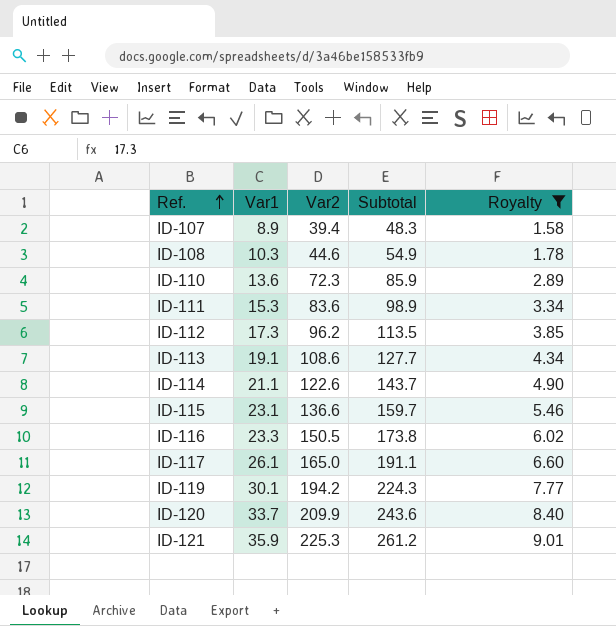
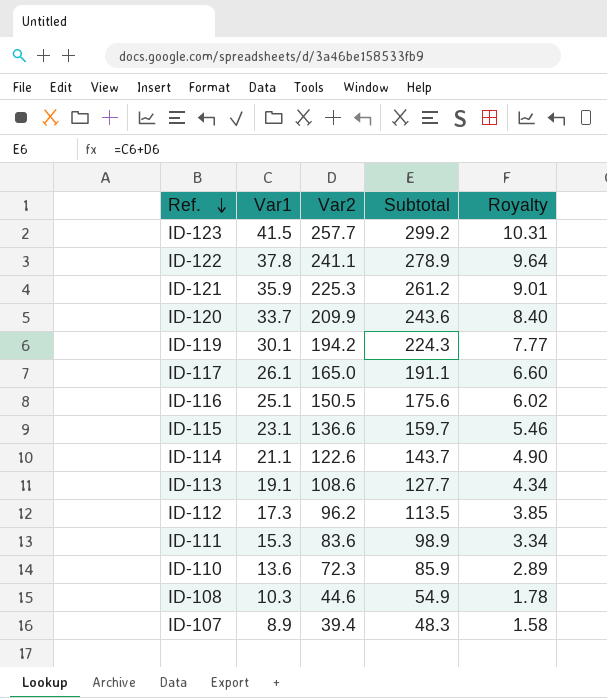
filter: Royalty <= 9.01 -> none
row order: Ref. ascending -> Ref. descending
ID-116 | Var1: 23.3 -> 25.1
ID-116 | Subtotal: 173.8 -> 175.6

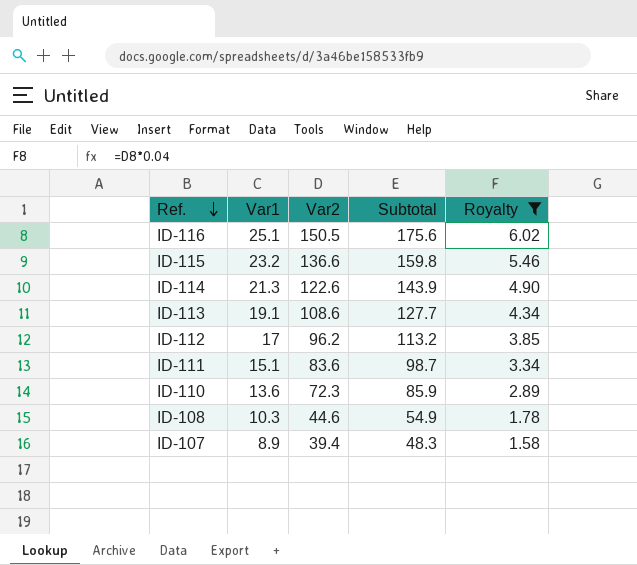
filter: none -> Royalty <= 6.02
ID-115 | Var1: 23.1 -> 23.2
ID-115 | Subtotal: 159.7 -> 159.8
ID-114 | Var1: 21.1 -> 21.3
ID-114 | Subtotal: 143.7 -> 143.9
ID-112 | Var1: 17.3 -> 17
ID-112 | Subtotal: 113.5 -> 113.2
ID-111 | Var1: 15.3 -> 15.1
ID-111 | Subtotal: 98.9 -> 98.7

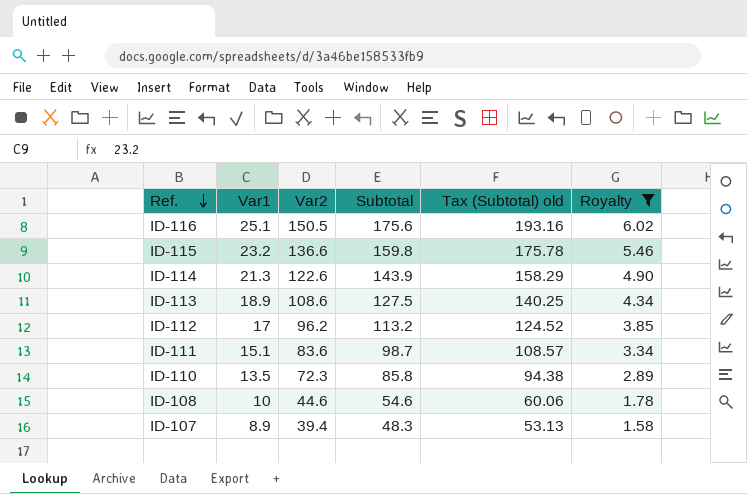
column Tax (Subtotal) old | formula: none -> [Subtotal] * 1.1
ID-113 | Var1: 19.1 -> 18.9
ID-113 | Subtotal: 127.7 -> 127.5
ID-110 | Var1: 13.6 -> 13.5
ID-110 | Subtotal: 85.9 -> 85.8
ID-108 | Var1: 10.3 -> 10
ID-108 | Subtotal: 54.9 -> 54.6

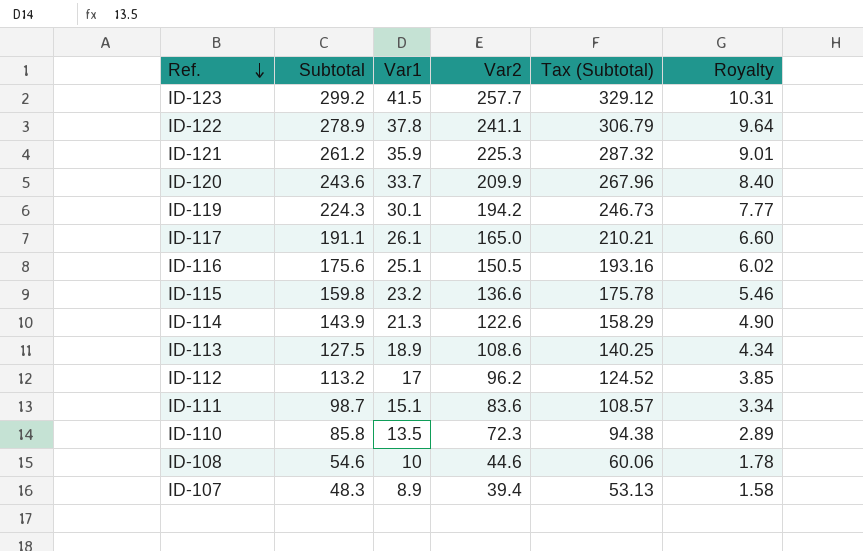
filter: Royalty <= 6.02 -> none
column Subtotal | position: 4 -> 2
column name: Tax (Subtotal) old -> Tax (Subtotal)

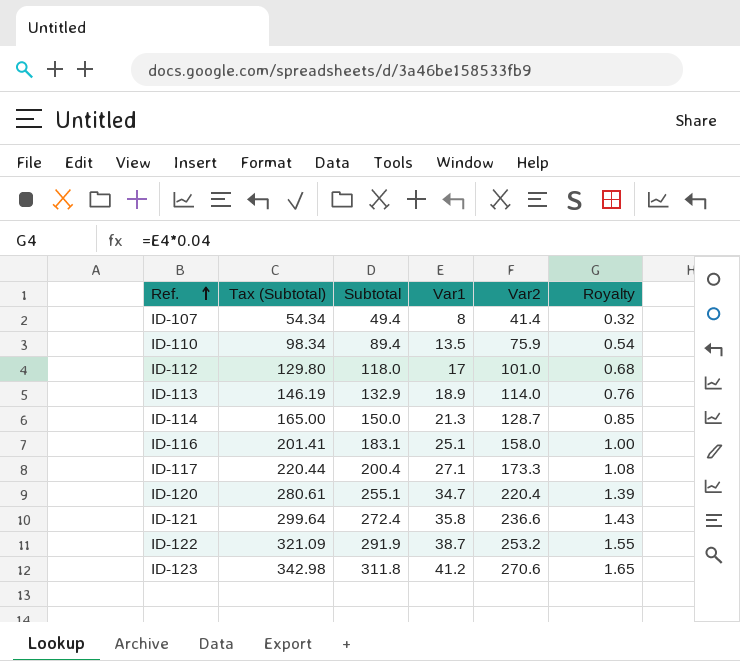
row order: Ref. descending -> Ref. ascending
column Tax (Subtotal) | position: 5 -> 2
column Royalty | formula: [Var2] * 0.04 -> [Var1] * 0.04
row ID-119: 224.3 | 30.1 | 194.2 | 246.73 | 7.77 -> none
row ID-115: 159.8 | 23.2 | 136.6 | 175.78 | 5.46 -> none
row ID-111: 98.7 | 15.1 | 83.6 | 108.57 | 3.34 -> none
row ID-108: 54.6 | 10 | 44.6 | 60.06 | 1.78 -> none
ID-107 | Tax (Subtotal): 53.13 -> 54.34
ID-107 | Subtotal: 48.3 -> 49.4
ID-107 | Var1: 8.9 -> 8
ID-107 | Var2: 39.4 -> 41.4
ID-110 | Tax (Subtotal): 94.38 -> 98.34
ID-110 | Subtotal: 85.8 -> 89.4
ID-110 | Var2: 72.3 -> 75.9
ID-112 | Tax (Subtotal): 124.52 -> 129.80
ID-112 | Subtotal: 113.2 -> 118.0
ID-112 | Var2: 96.2 -> 101.0
ID-113 | Tax (Subtotal): 140.25 -> 146.19
ID-113 | Subtotal: 127.5 -> 132.9
ID-113 | Var2: 108.6 -> 114.0
ID-114 | Tax (Subtotal): 158.29 -> 165.00
ID-114 | Subtotal: 143.9 -> 150.0
ID-114 | Var2: 122.6 -> 128.7
ID-116 | Tax (Subtotal): 193.16 -> 201.41
ID-116 | Subtotal: 175.6 -> 183.1
ID-116 | Var2: 150.5 -> 158.0
ID-117 | Tax (Subtotal): 210.21 -> 220.44
ID-117 | Subtotal: 191.1 -> 200.4
ID-117 | Var1: 26.1 -> 27.1
ID-117 | Var2: 165.0 -> 173.3
ID-120 | Tax (Subtotal): 267.96 -> 280.61
ID-120 | Subtotal: 243.6 -> 255.1
ID-120 | Var1: 33.7 -> 34.7
ID-120 | Var2: 209.9 -> 220.4
ID-121 | Tax (Subtotal): 287.32 -> 299.64
ID-121 | Subtotal: 261.2 -> 272.4
ID-121 | Var1: 35.9 -> 35.8
ID-121 | Var2: 225.3 -> 236.6
ID-122 | Tax (Subtotal): 306.79 -> 321.09
ID-122 | Subtotal: 278.9 -> 291.9
ID-122 | Var1: 37.8 -> 38.7
ID-122 | Var2: 241.1 -> 253.2
ID-123 | Tax (Subtotal): 329.12 -> 342.98
ID-123 | Subtotal: 299.2 -> 311.8
ID-123 | Var1: 41.5 -> 41.2
ID-123 | Var2: 257.7 -> 270.6

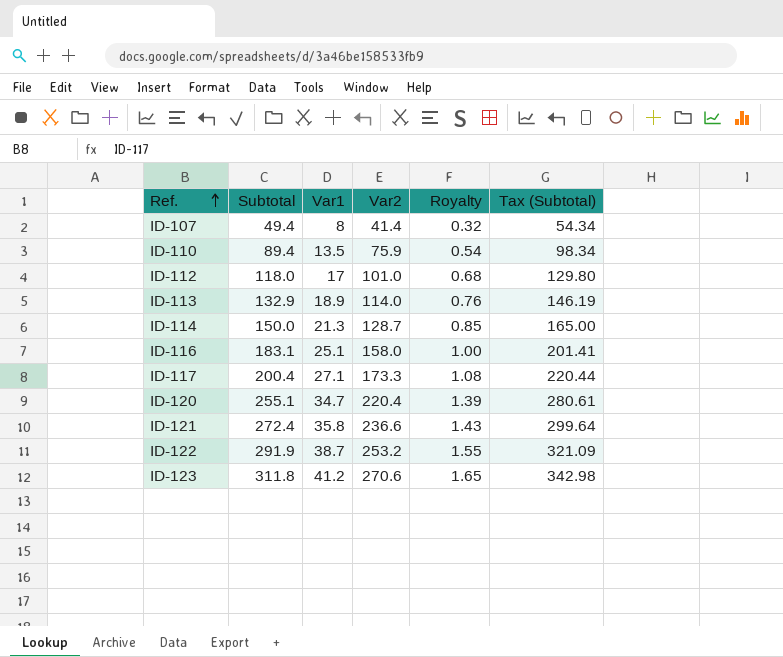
column Tax (Subtotal) | position: 2 -> 6

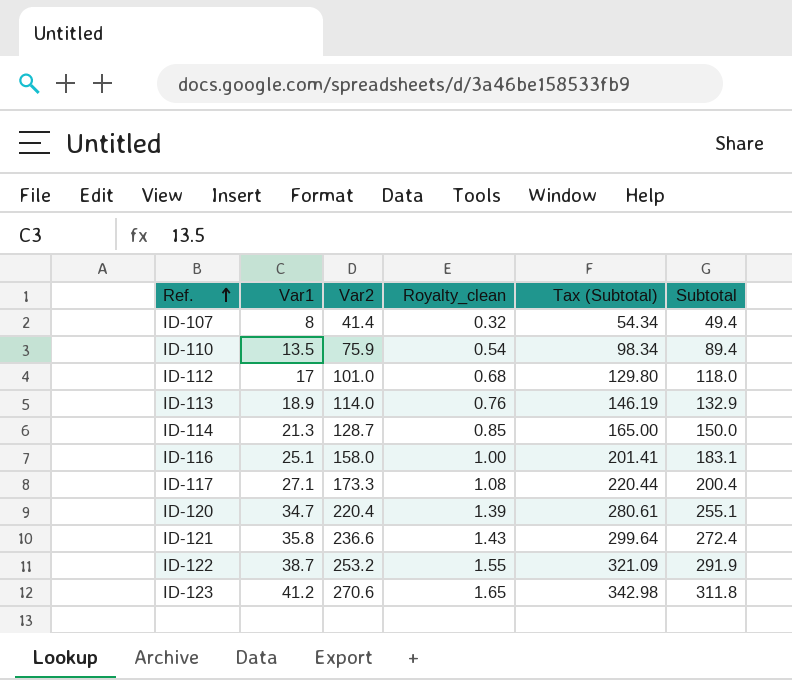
column name: Royalty -> Royalty_clean
column Subtotal | position: 2 -> 6

